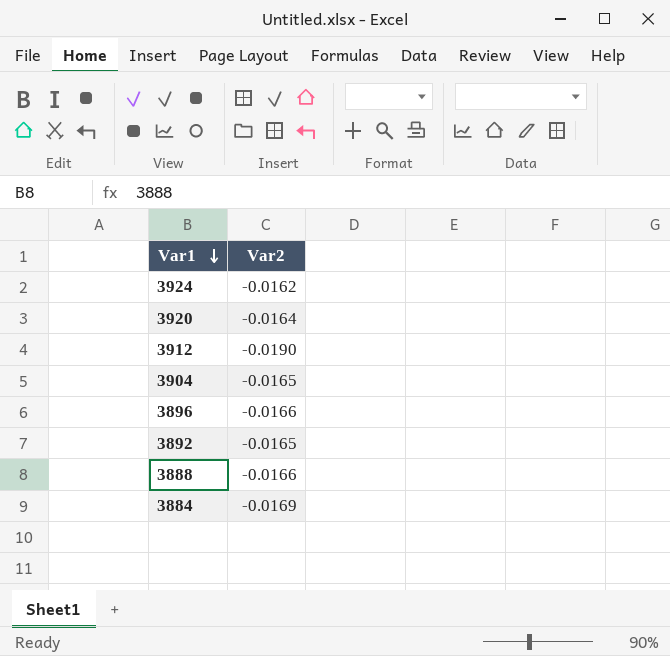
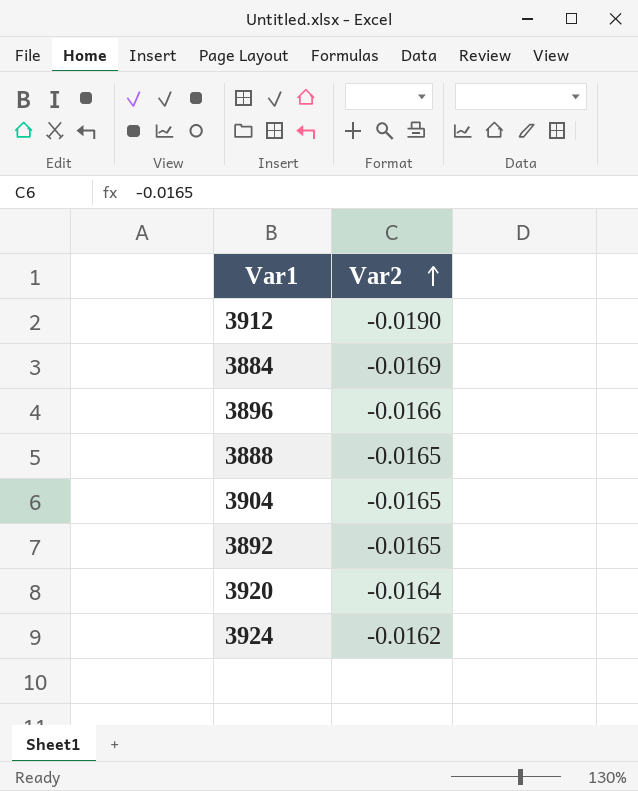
row order: Var1 descending -> Var2 ascending
3888 | Var2: -0.0166 -> -0.0165

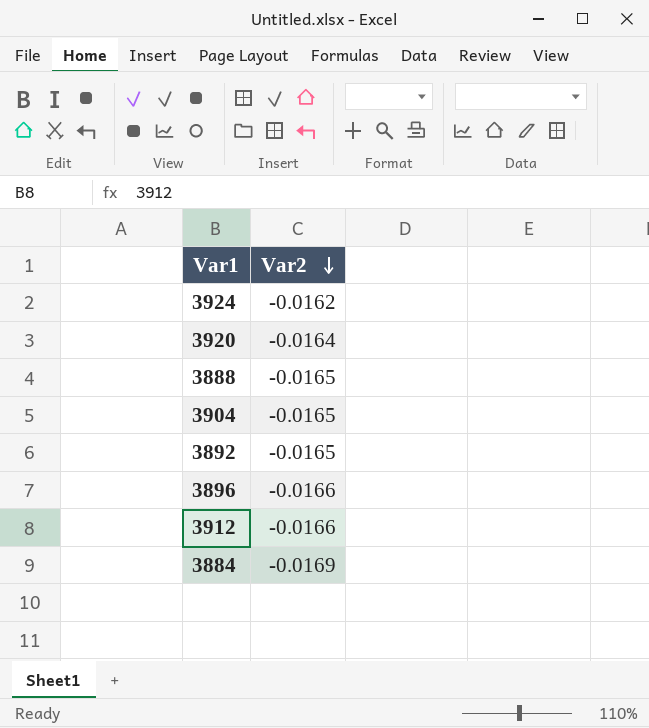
row order: Var2 ascending -> Var2 descending
3912 | Var2: -0.0190 -> -0.0166

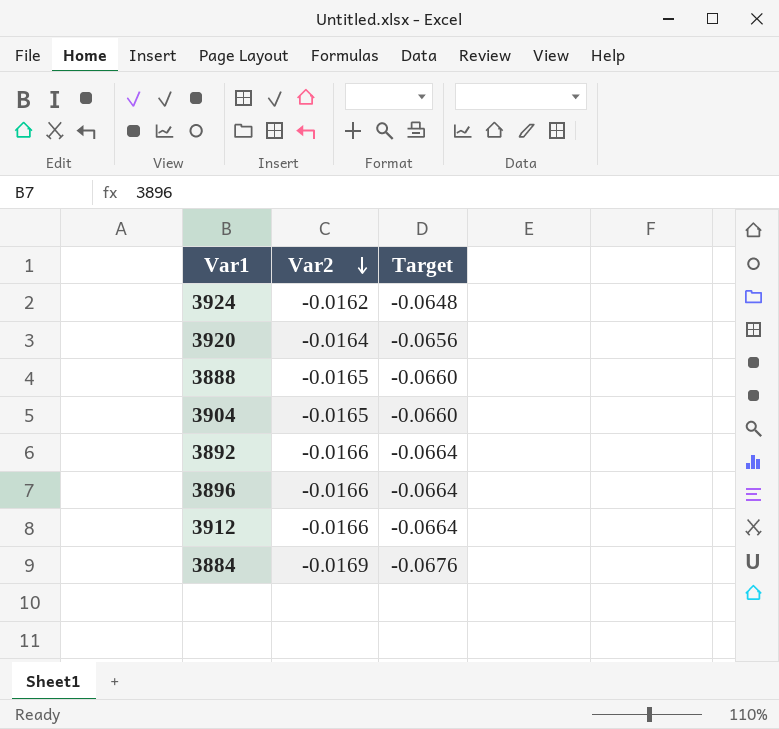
column Target | formula: none -> [Var2] * 4
3892 | Var2: -0.0165 -> -0.0166

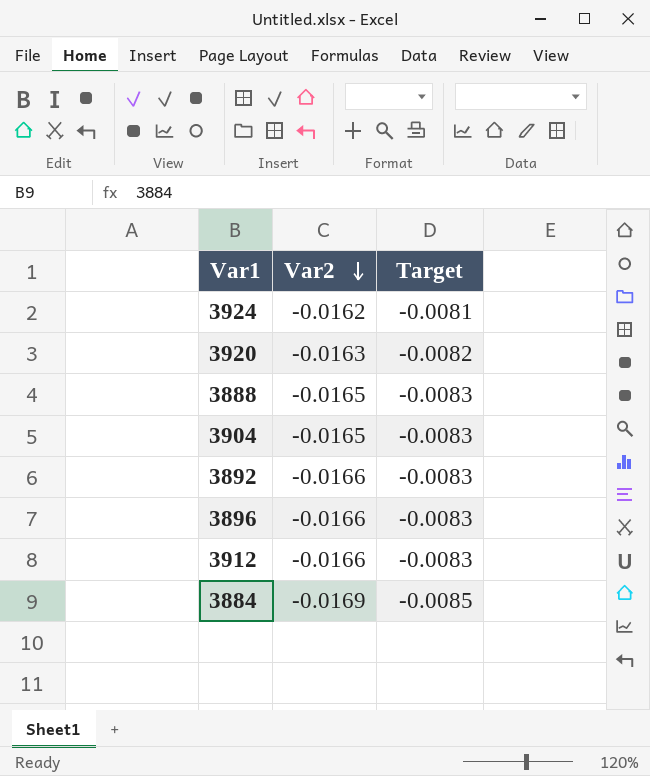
column Target | formula: [Var2] * 4 -> [Var2] * 0.5
3920 | Var2: -0.0164 -> -0.0163

